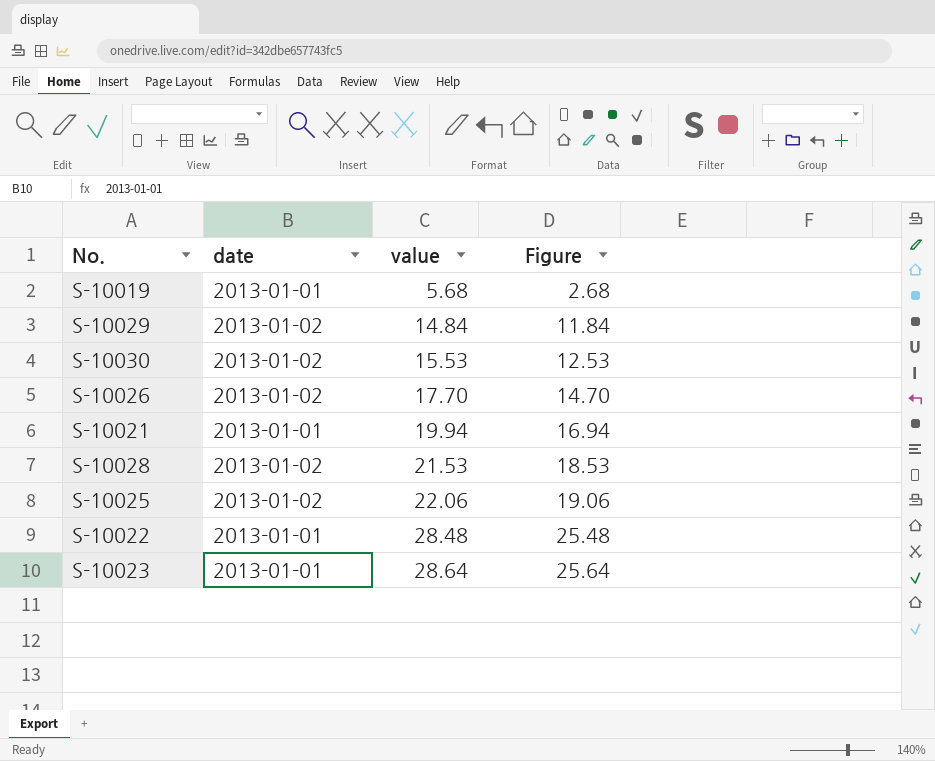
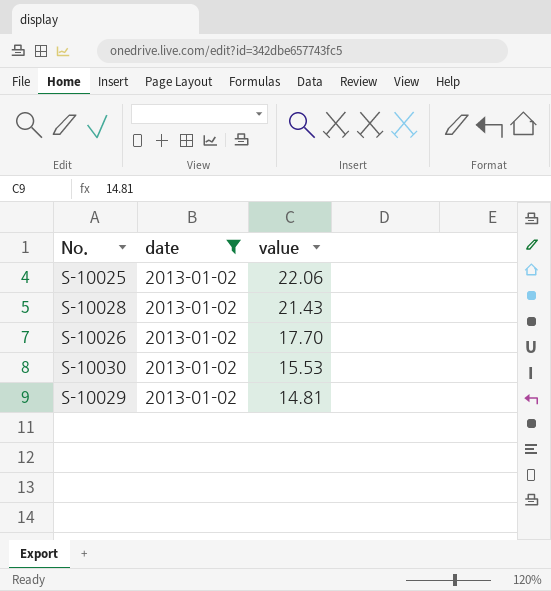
filter: none -> date = 2013-01-02
row order: value ascending -> value descending
column Figure | formula: [value] - 3 -> none
S-10028 | value: 21.53 -> 21.43
S-10029 | value: 14.84 -> 14.81

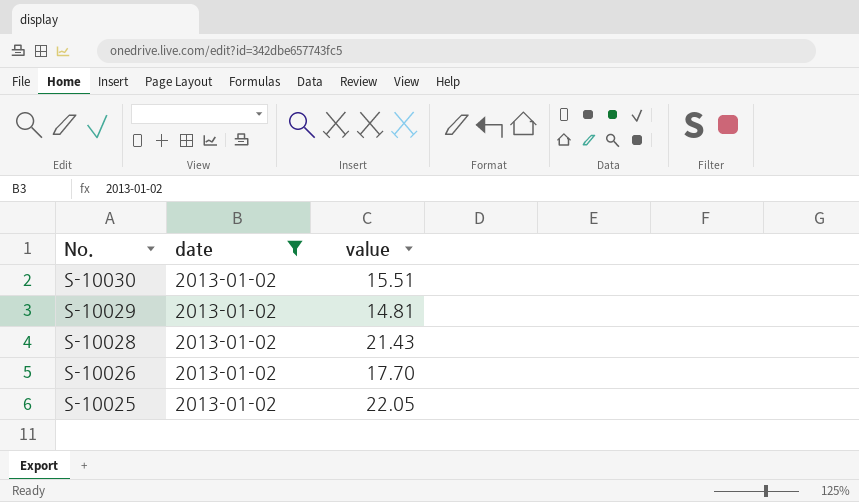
row order: value descending -> No. descending
S-10030 | value: 15.53 -> 15.51
S-10025 | value: 22.06 -> 22.05

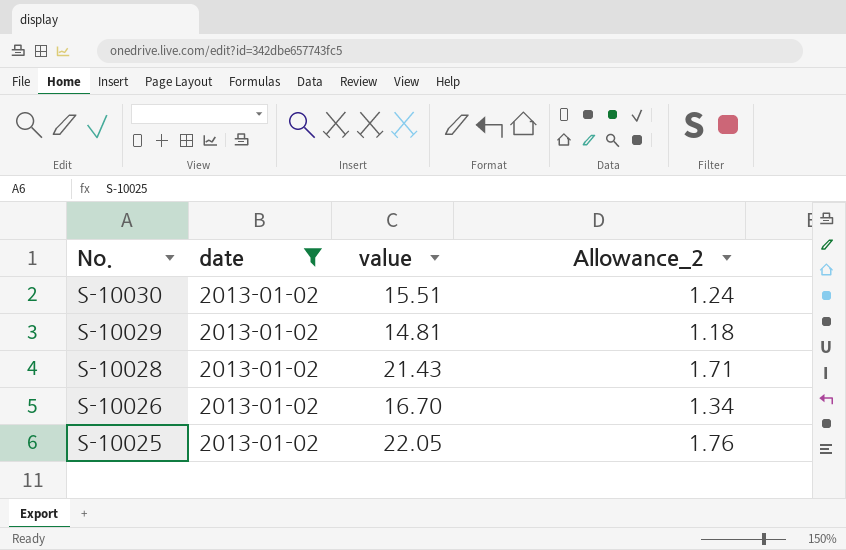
column Allowance_2 | formula: none -> [value] * 0.08
S-10026 | value: 17.70 -> 16.70

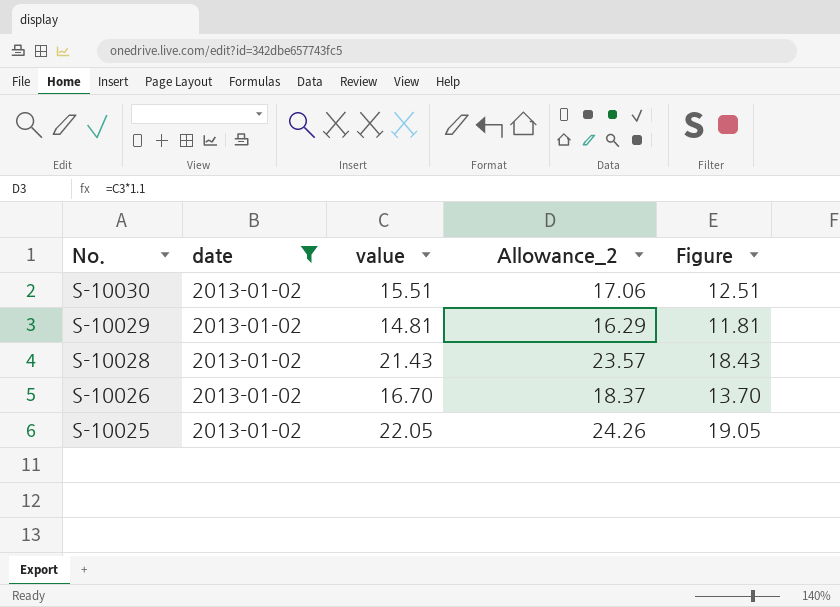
column Allowance_2 | formula: [value] * 0.08 -> [value] * 1.1
column Figure | formula: none -> [value] - 3

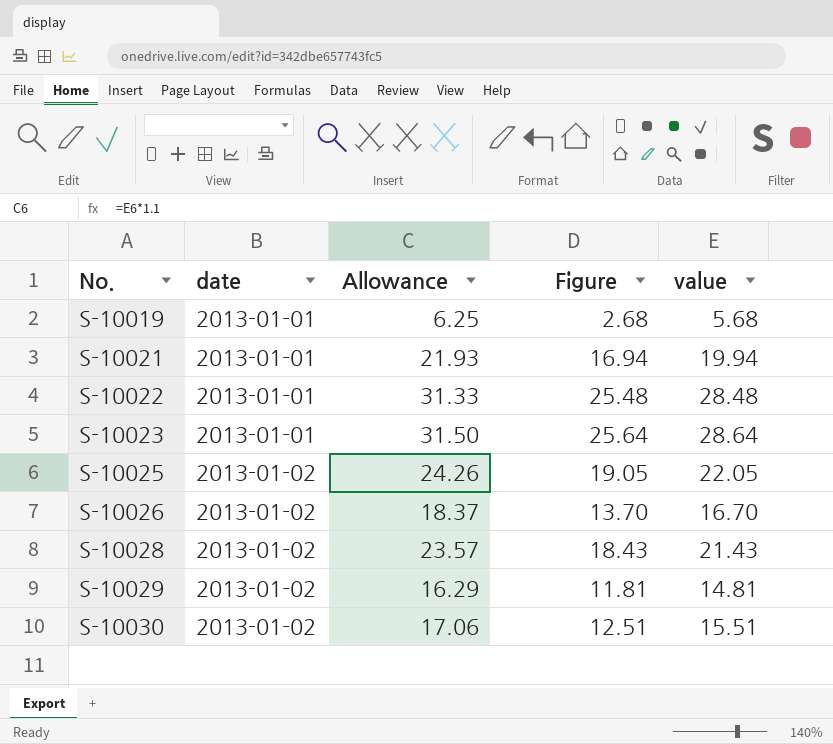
filter: date = 2013-01-02 -> none
row order: No. descending -> No. ascending
column name: Allowance_2 -> Allowance
column value | position: 3 -> 5

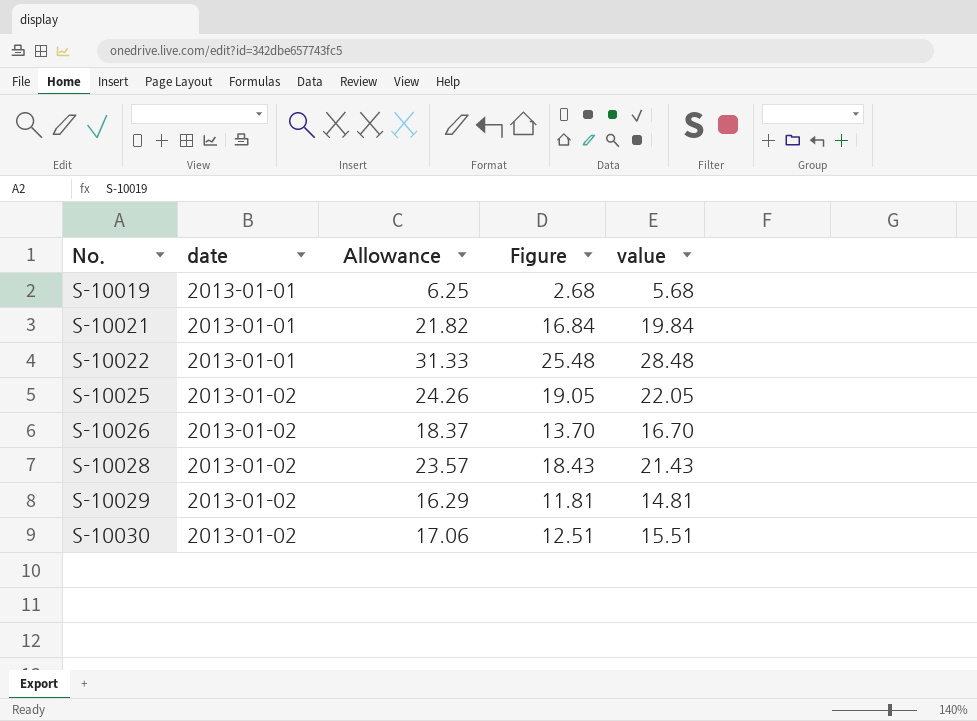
row S-10023: 2013-01-01 | 31.50 | 25.64 | 28.64 -> none
S-10021 | Allowance: 21.93 -> 21.82
S-10021 | Figure: 16.94 -> 16.84
S-10021 | value: 19.94 -> 19.84

